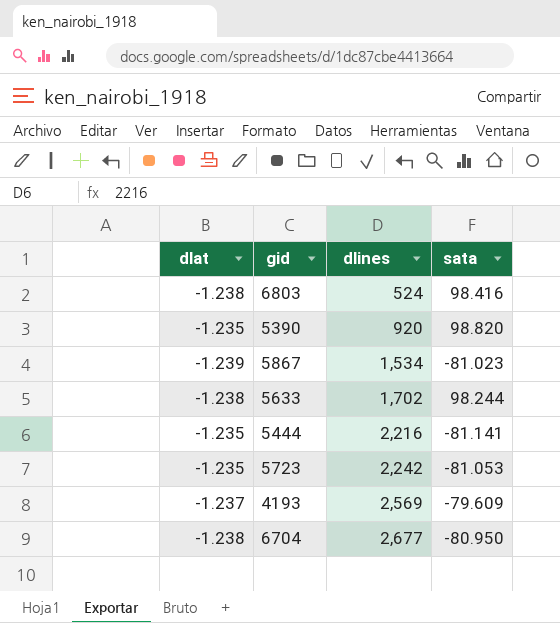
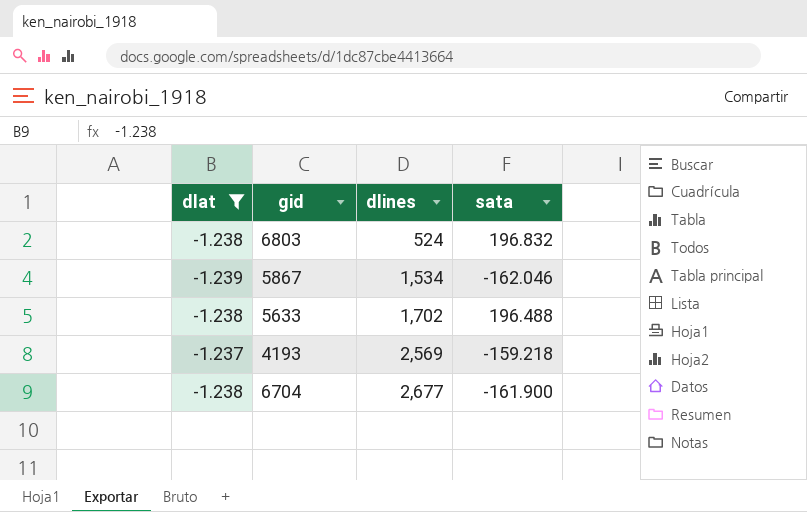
filter: none -> dlat != -1.235
6803 | sata: 98.416 -> 196.832
5867 | sata: -81.023 -> -162.046
5633 | sata: 98.244 -> 196.488
4193 | sata: -79.609 -> -159.218
6704 | sata: -80.950 -> -161.900

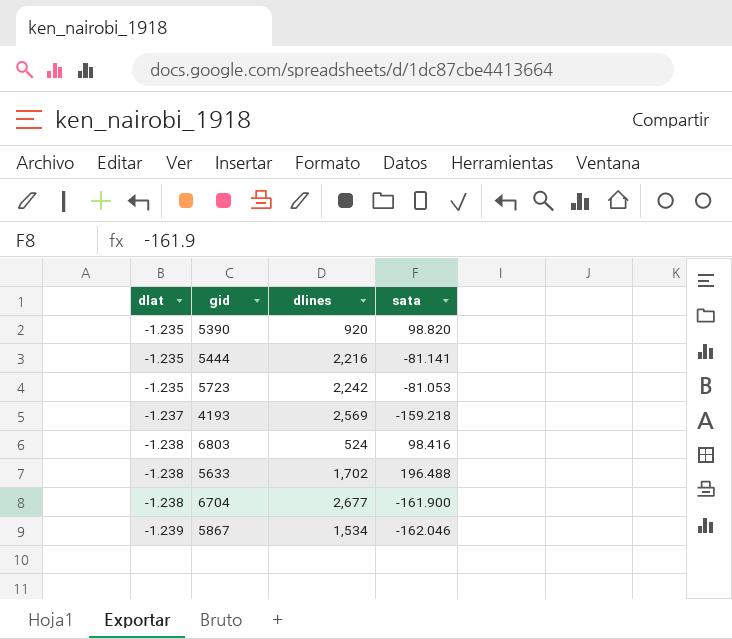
filter: dlat != -1.235 -> none
row order: dlines ascending -> dlat descending
6803 | sata: 196.832 -> 98.416

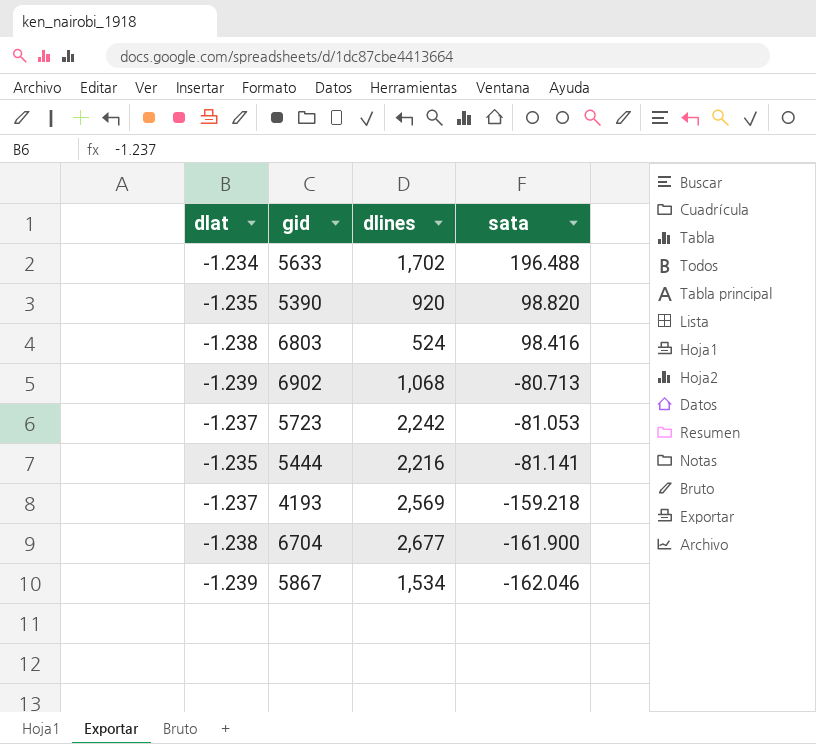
row order: dlat descending -> sata descending
5633 | dlat: -1.238 -> -1.234
row 6902: none -> -1.239 | 1,068 | -80.713
5723 | dlat: -1.235 -> -1.237

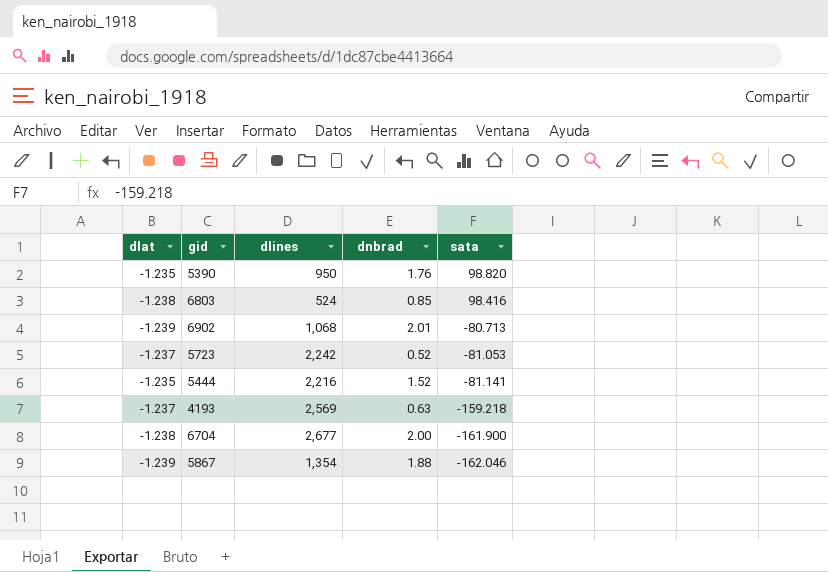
column dnbrad | position: none -> 4
row 5633: -1.234 | 1,702 | 196.488 -> none
5390 | dlines: 920 -> 950
5867 | dlines: 1,534 -> 1,354

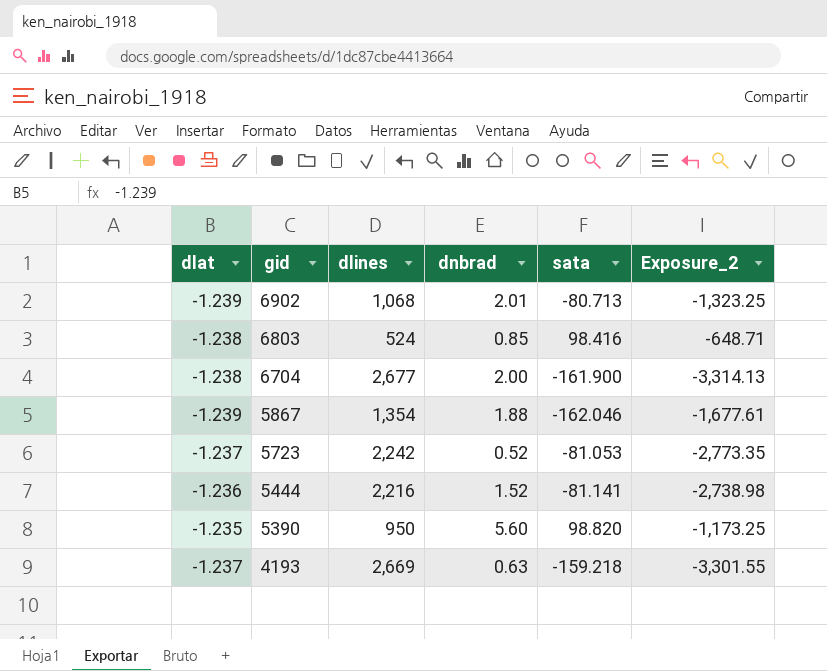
row order: sata descending -> gid descending
column Exposure_2 | formula: none -> [dlat] * [dlines]
5444 | dlat: -1.235 -> -1.236
5390 | dnbrad: 1.76 -> 5.60
4193 | dlines: 2,569 -> 2,669

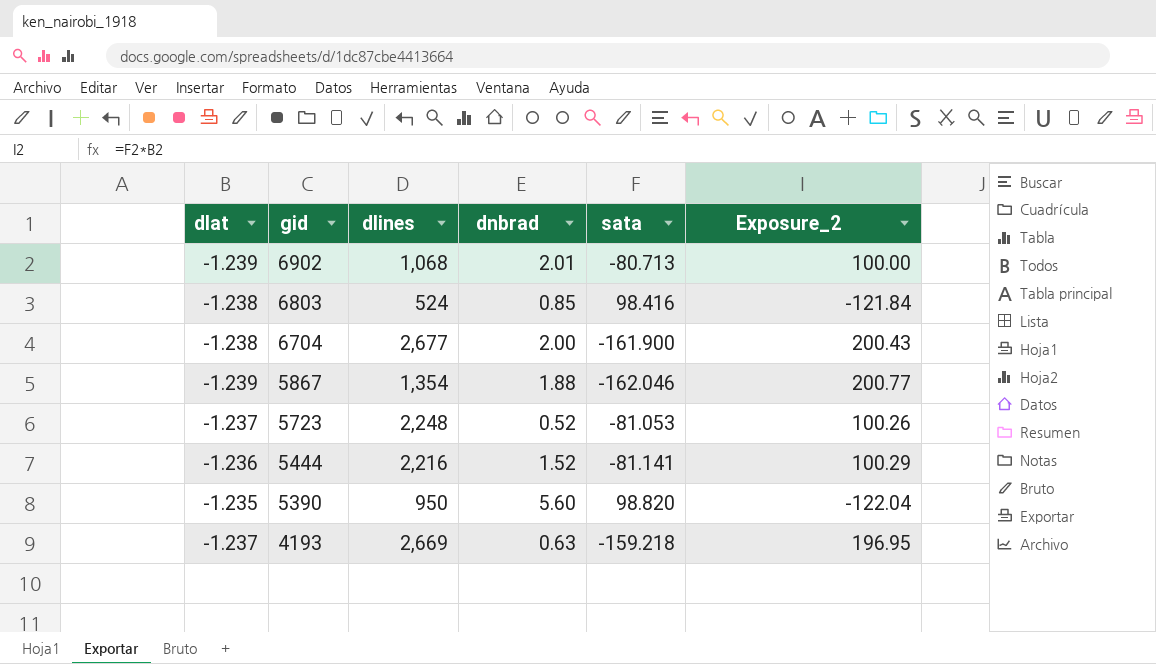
column Exposure_2 | formula: [dlat] * [dlines] -> [dlat] * [sata]
5723 | dlines: 2,242 -> 2,248

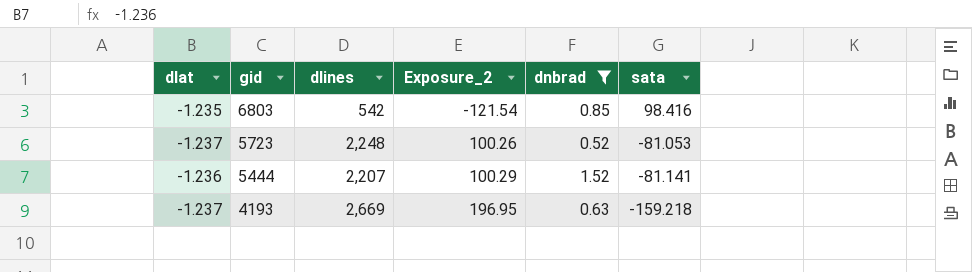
filter: none -> dnbrad <= 1.52
column Exposure_2 | position: 6 -> 4
6803 | dlat: -1.238 -> -1.235
6803 | dlines: 524 -> 542
6803 | Exposure_2: -121.84 -> -121.54
5444 | dlines: 2,216 -> 2,207

